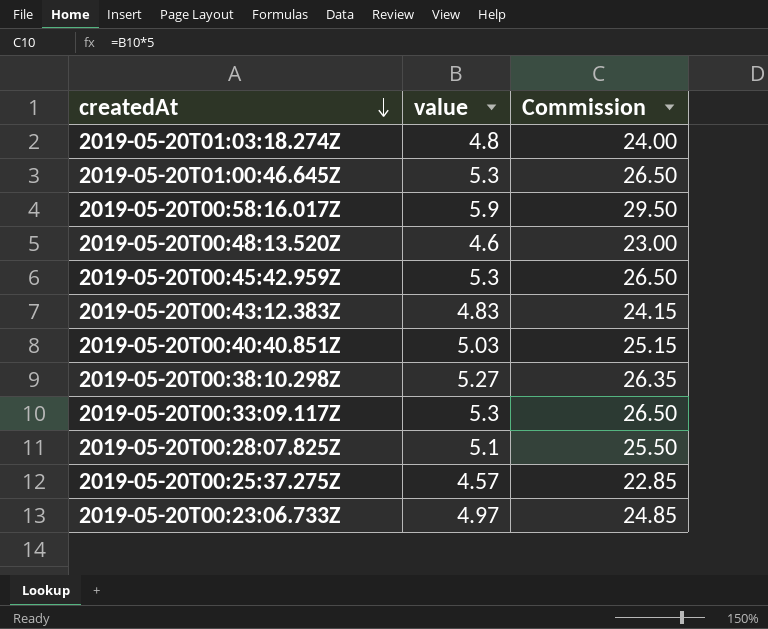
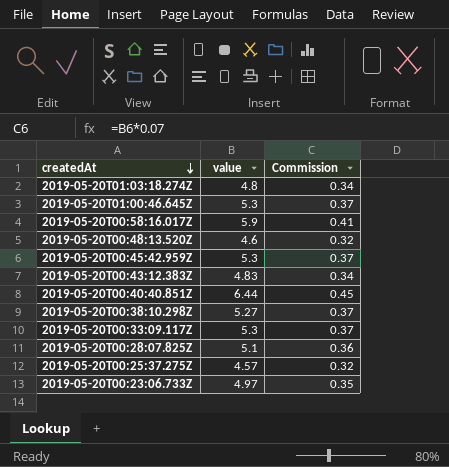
column Commission | formula: [value] * 5 -> [value] * 0.07
2019-05-20T00:40:40.851Z | value: 5.03 -> 6.44

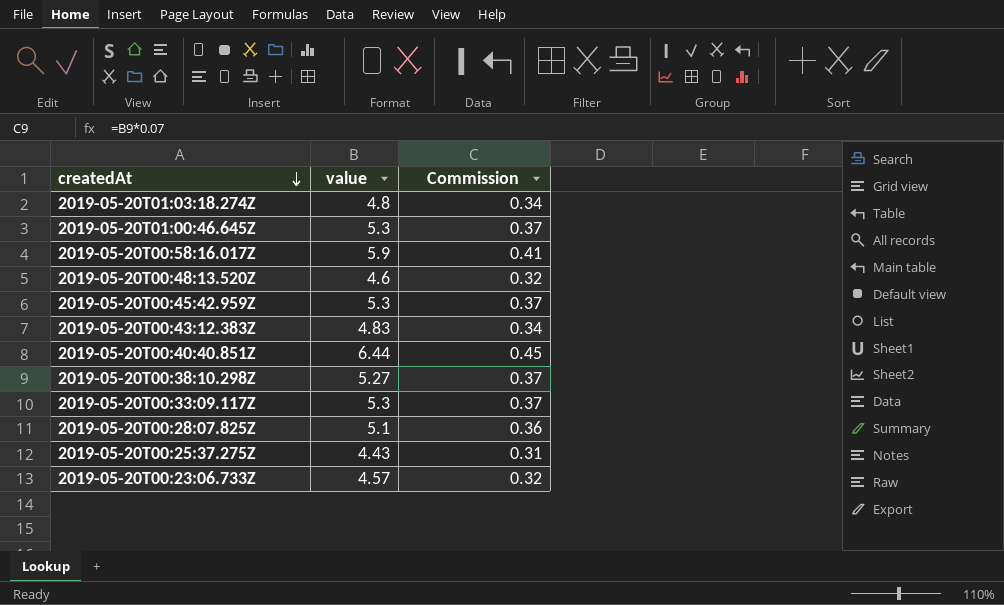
2019-05-20T00:25:37.275Z | value: 4.57 -> 4.43
2019-05-20T00:25:37.275Z | Commission: 0.32 -> 0.31
2019-05-20T00:23:06.733Z | value: 4.97 -> 4.57
2019-05-20T00:23:06.733Z | Commission: 0.35 -> 0.32

